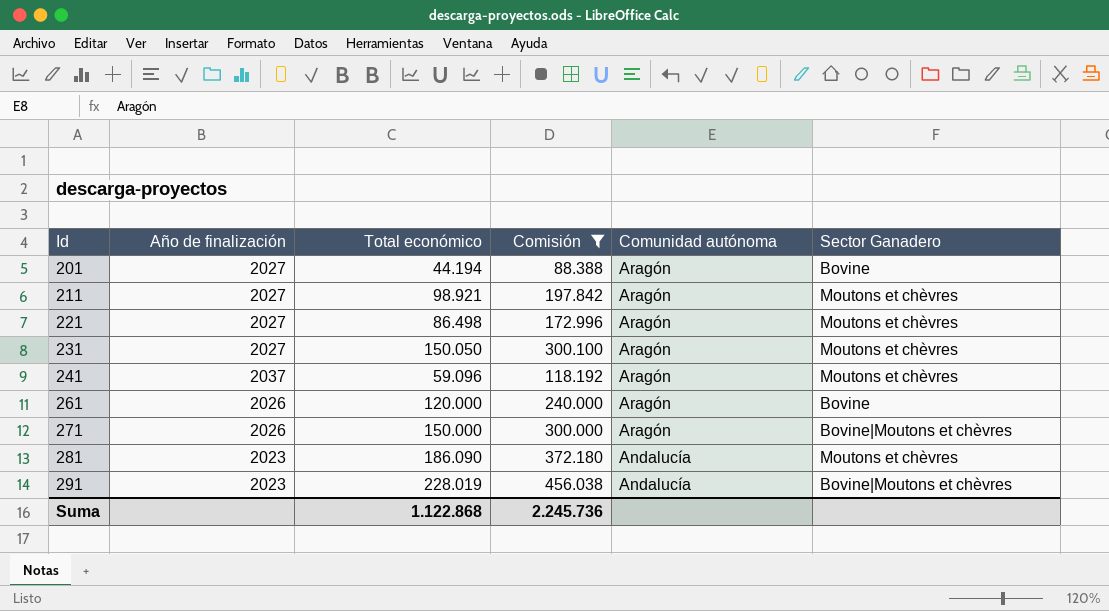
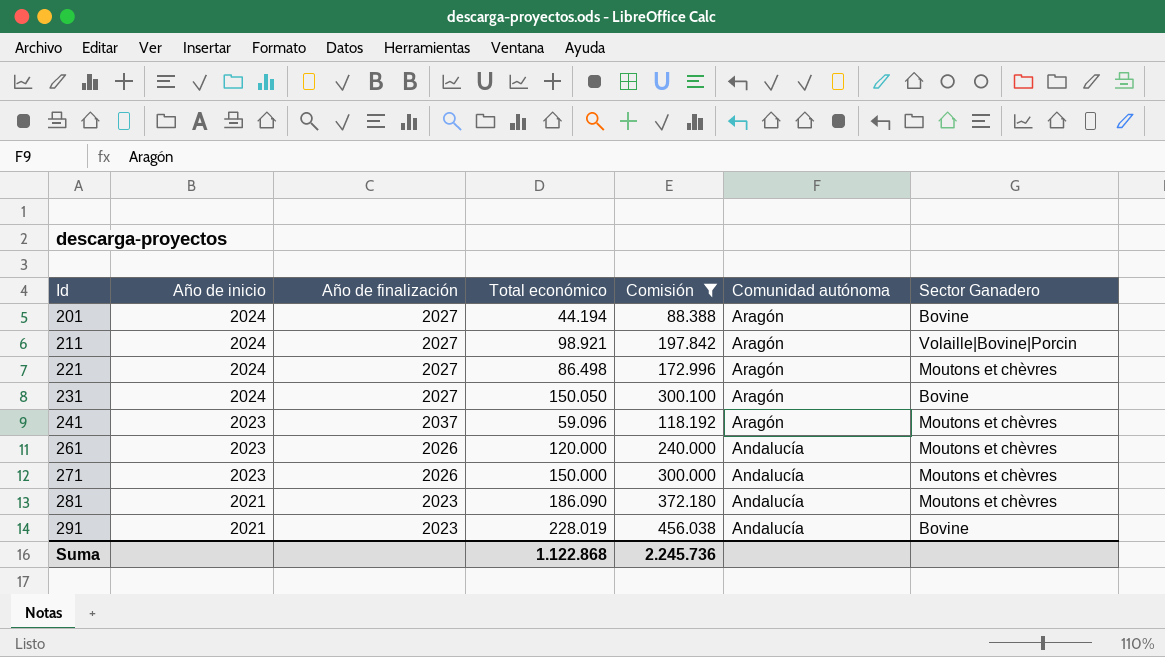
column Año de inicio | position: none -> 2
211 | Sector Ganadero: Moutons et chèvres -> Volaille|Bovine|Porcin
231 | Sector Ganadero: Moutons et chèvres -> Bovine
261 | Comunidad autónoma: Aragón -> Andalucía
261 | Sector Ganadero: Bovine -> Moutons et chèvres
271 | Comunidad autónoma: Aragón -> Andalucía
271 | Sector Ganadero: Bovine|Moutons et chèvres -> Moutons et chèvres
291 | Sector Ganadero: Bovine|Moutons et chèvres -> Bovine

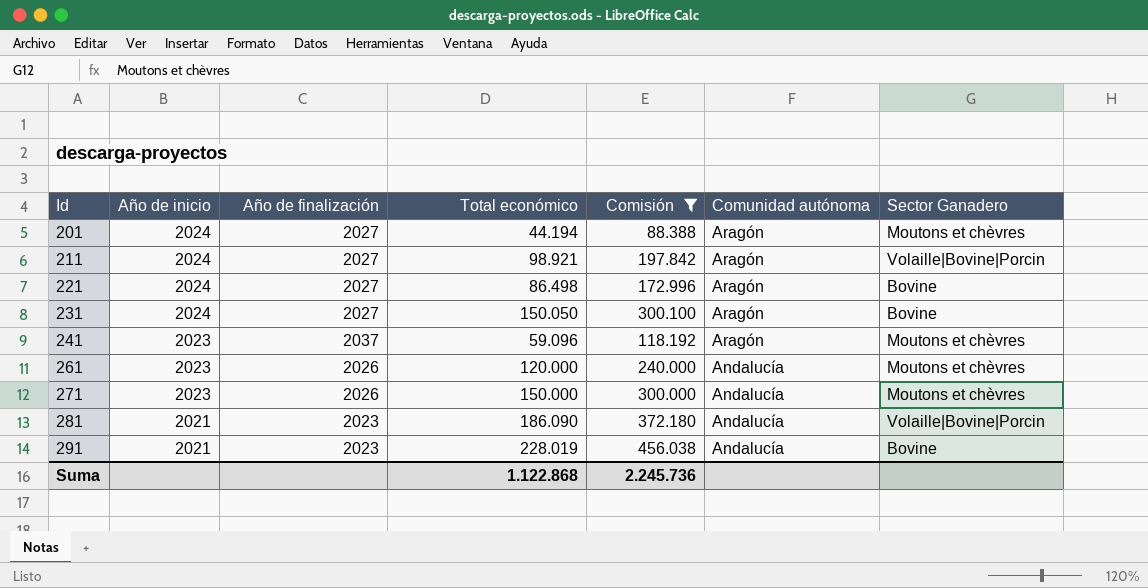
201 | Sector Ganadero: Bovine -> Moutons et chèvres
221 | Sector Ganadero: Moutons et chèvres -> Bovine
281 | Sector Ganadero: Moutons et chèvres -> Volaille|Bovine|Porcin

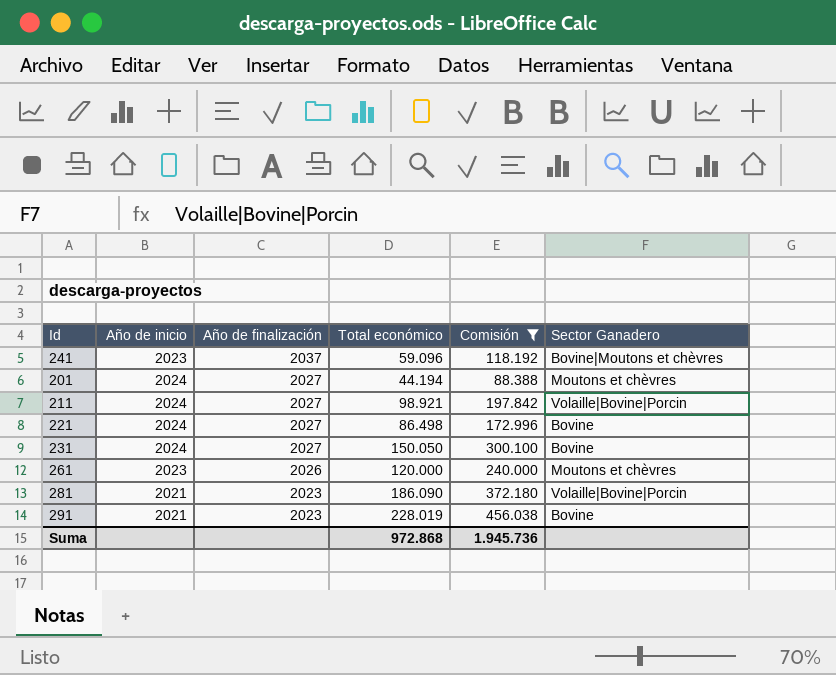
row order: Id ascending -> Año de finalización descending
column Comunidad autónoma | position: 6 -> none
row 271: 2023 | 2026 | 150.000 | 300.000 | Andalucía | Moutons et chèvres -> none
241 | Sector Ganadero: Moutons et chèvres -> Bovine|Moutons et chèvres
Suma | Total económico: 1.122.868 -> 972.868
Suma | Comisión: 2.245.736 -> 1.945.736

